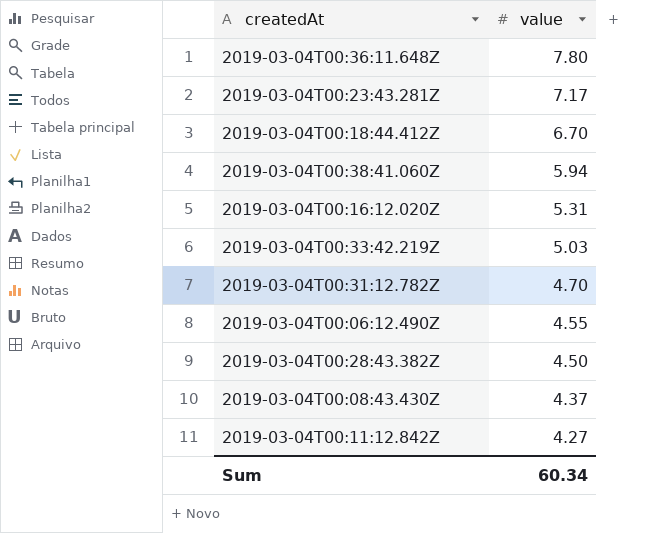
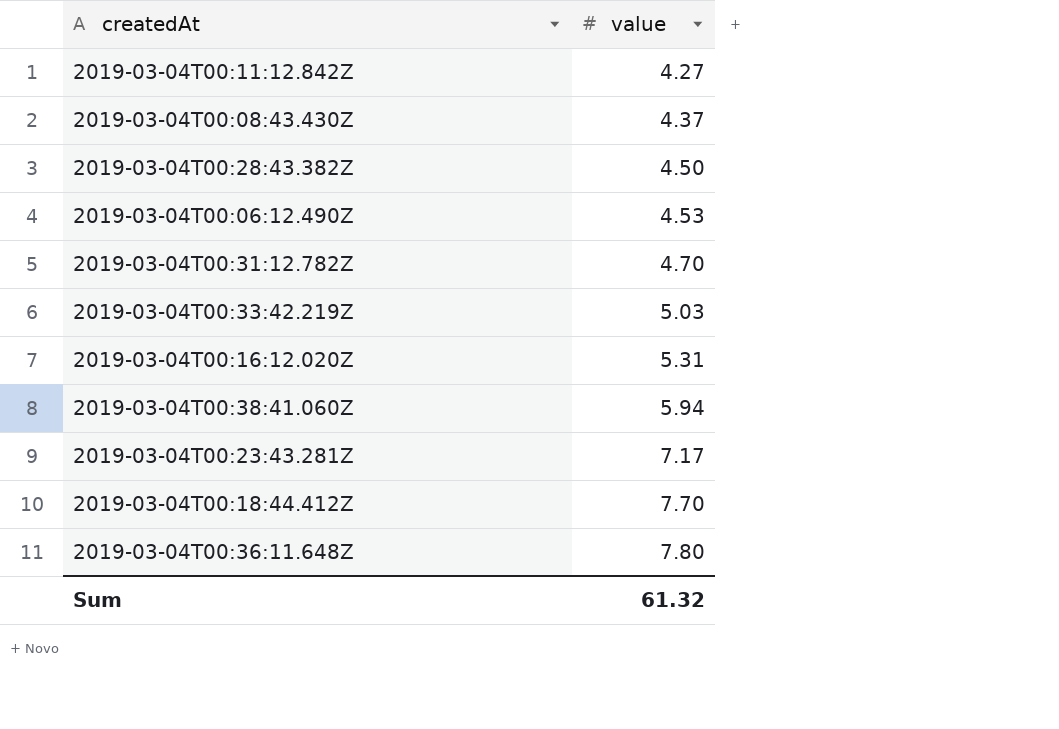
row order: value descending -> value ascending
2019-03-04T00:06:12.490Z | value: 4.55 -> 4.53
2019-03-04T00:18:44.412Z | value: 6.70 -> 7.70
Sum | value: 60.34 -> 61.32

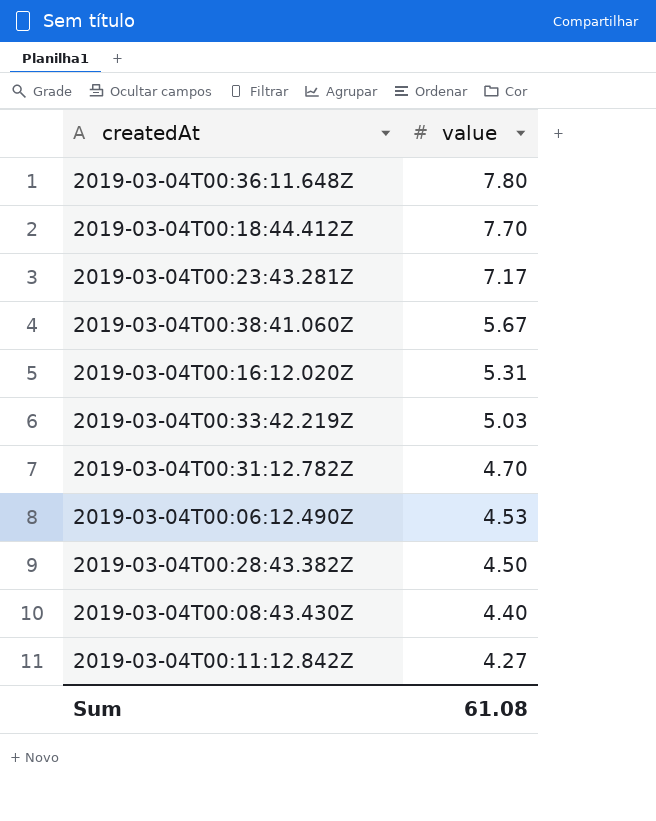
row order: value ascending -> value descending
2019-03-04T00:38:41.060Z | value: 5.94 -> 5.67
2019-03-04T00:08:43.430Z | value: 4.37 -> 4.40
Sum | value: 61.32 -> 61.08

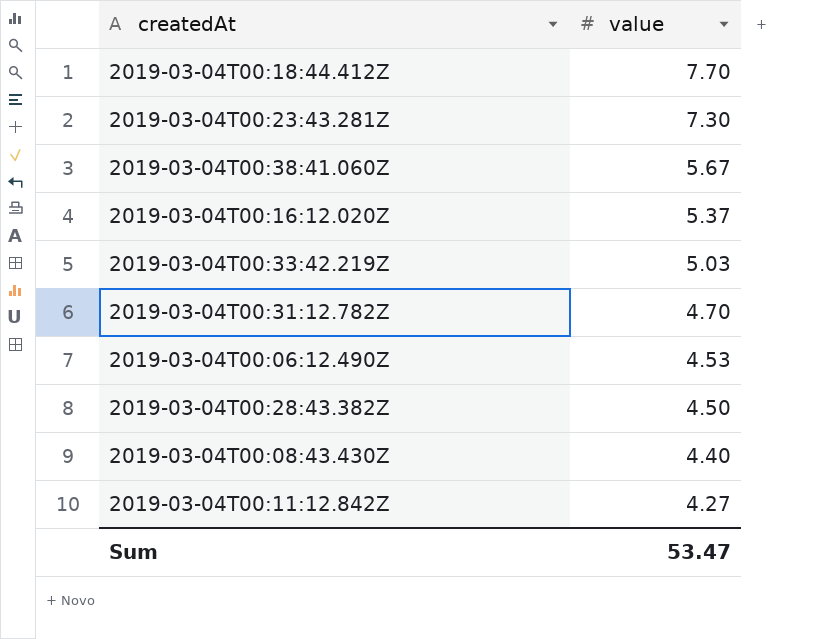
row 2019-03-04T00:36:11.648Z: 7.80 -> none
2019-03-04T00:23:43.281Z | value: 7.17 -> 7.30
2019-03-04T00:16:12.020Z | value: 5.31 -> 5.37
Sum | value: 61.08 -> 53.47

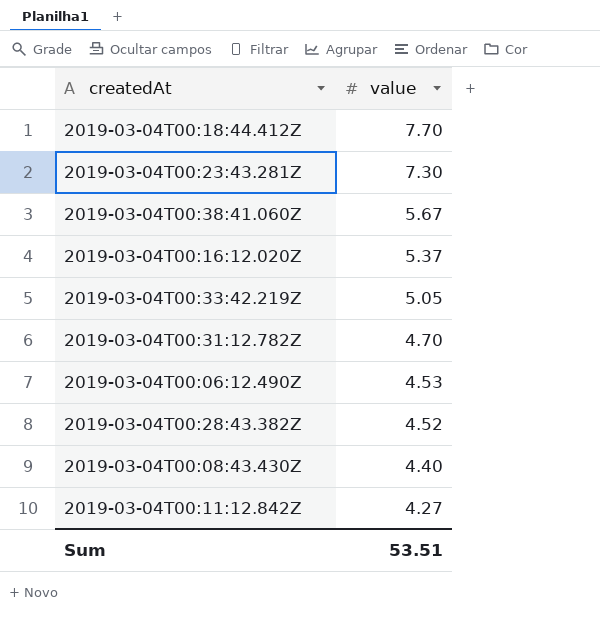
2019-03-04T00:33:42.219Z | value: 5.03 -> 5.05
2019-03-04T00:28:43.382Z | value: 4.50 -> 4.52
Sum | value: 53.47 -> 53.51

